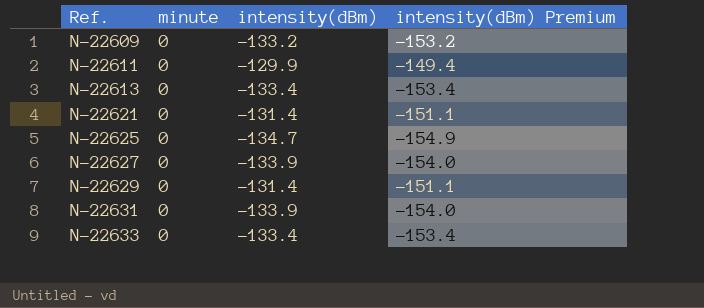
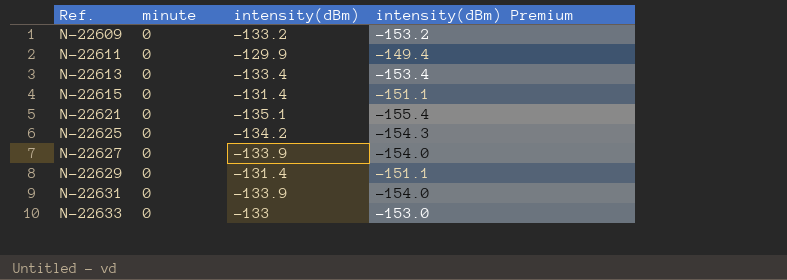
row N-22615: none -> 0 | -131.4 | -151.1
N-22621 | intensity(dBm): -131.4 -> -135.1
N-22621 | intensity(dBm) Premium: -151.1 -> -155.4
N-22625 | intensity(dBm): -134.7 -> -134.2
N-22625 | intensity(dBm) Premium: -154.9 -> -154.3
N-22633 | intensity(dBm): -133.4 -> -133
N-22633 | intensity(dBm) Premium: -153.4 -> -153.0

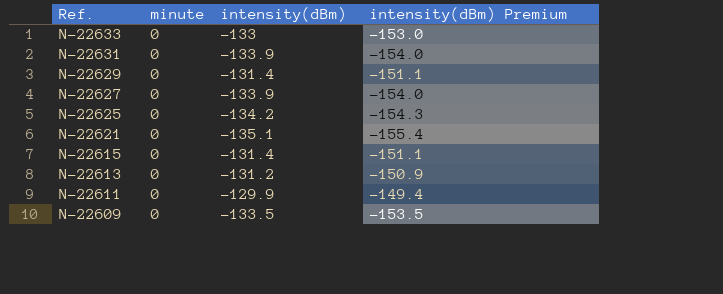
row order: Ref. ascending -> Ref. descending
N-22613 | intensity(dBm): -133.4 -> -131.2
N-22613 | intensity(dBm) Premium: -153.4 -> -150.9
N-22609 | intensity(dBm): -133.2 -> -133.5
N-22609 | intensity(dBm) Premium: -153.2 -> -153.5

